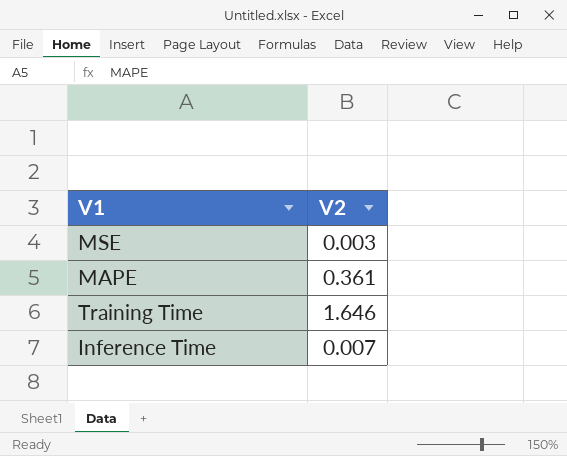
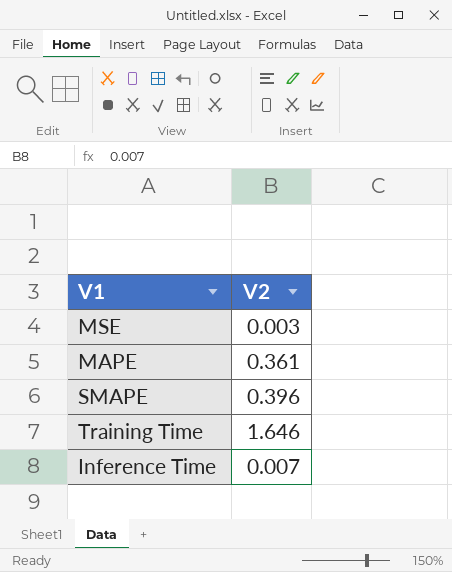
row SMAPE: none -> 0.396

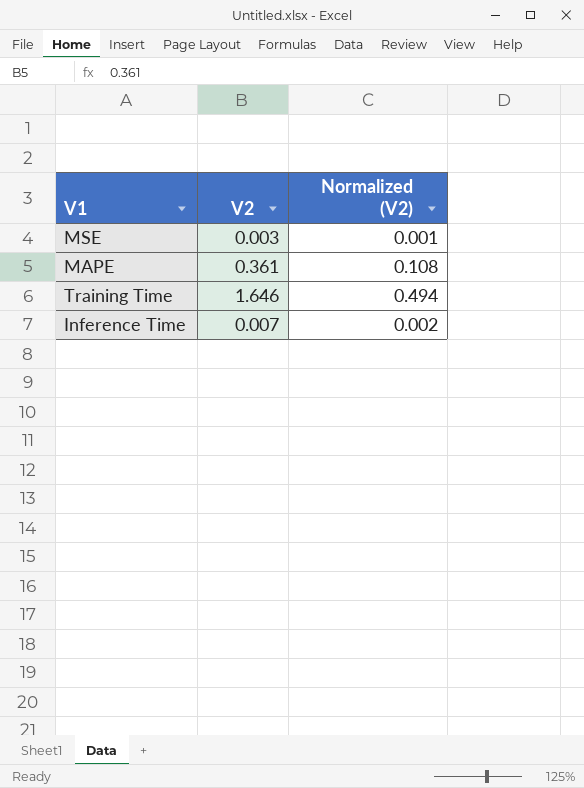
column Normalized (V2) | formula: none -> [V2] * 0.3
row SMAPE: 0.396 -> none

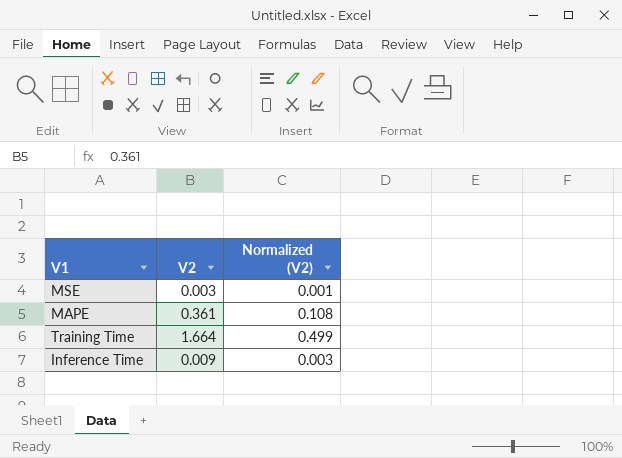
Training Time | V2: 1.646 -> 1.664
Training Time | Normalized (V2): 0.494 -> 0.499
Inference Time | V2: 0.007 -> 0.009
Inference Time | Normalized (V2): 0.002 -> 0.003

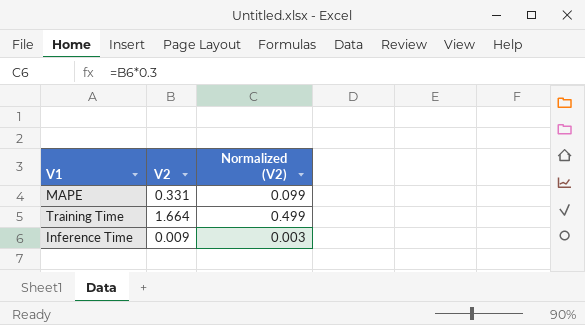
row MSE: 0.003 | 0.001 -> none
MAPE | V2: 0.361 -> 0.331
MAPE | Normalized (V2): 0.108 -> 0.099

